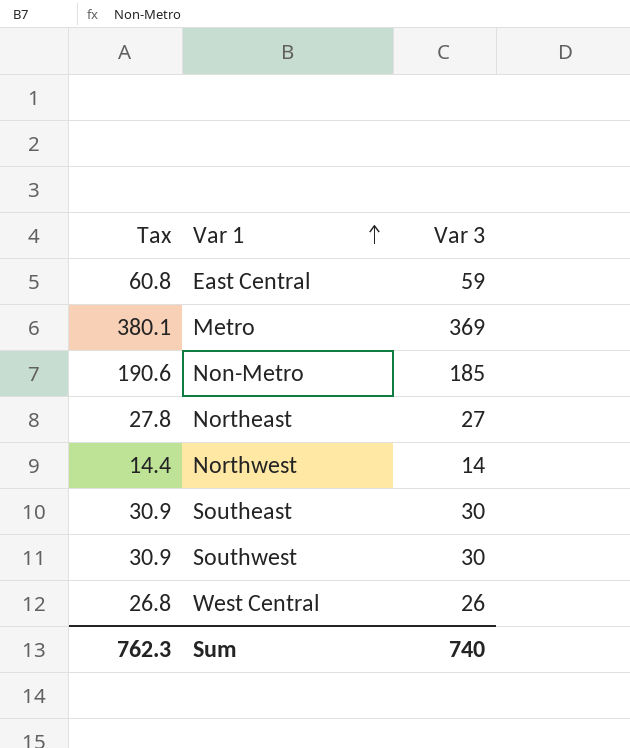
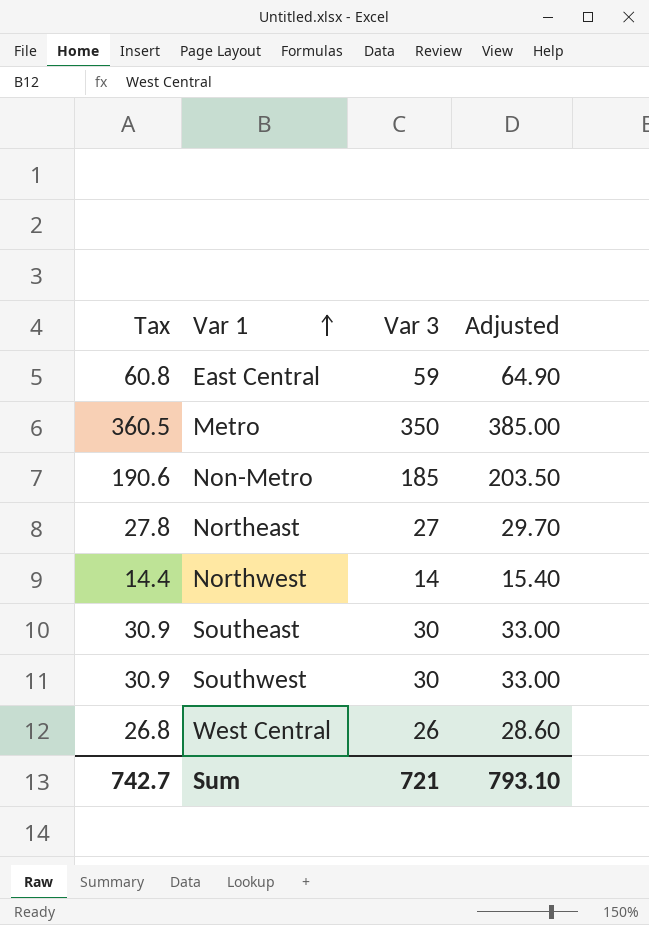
column Adjusted | formula: none -> [Var 3] * 1.1
Metro | Tax: 380.1 -> 360.5
Metro | Var 3: 369 -> 350
Sum | Tax: 762.3 -> 742.7
Sum | Var 3: 740 -> 721

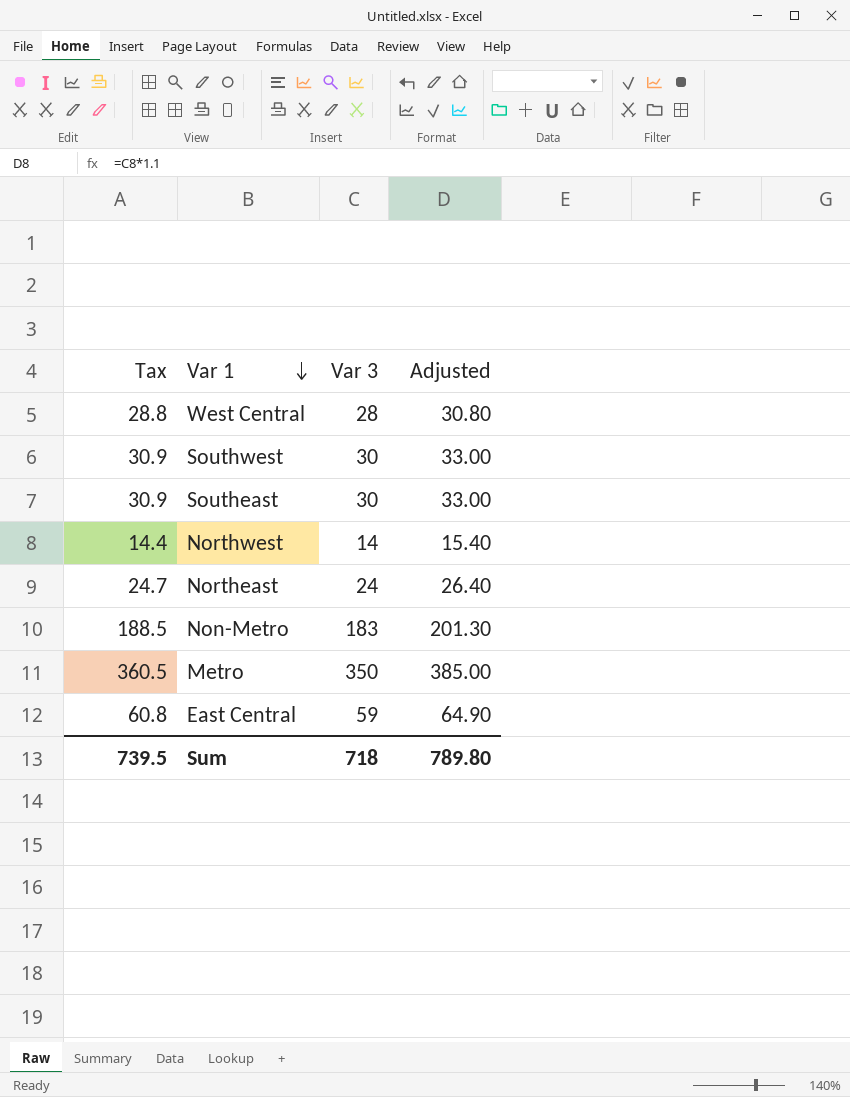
row order: Var 1 ascending -> Var 1 descending
West Central | Tax: 26.8 -> 28.8
West Central | Var 3: 26 -> 28
West Central | Adjusted: 28.60 -> 30.80
Northeast | Tax: 27.8 -> 24.7
Northeast | Var 3: 27 -> 24
Northeast | Adjusted: 29.70 -> 26.40
Non-Metro | Tax: 190.6 -> 188.5
Non-Metro | Var 3: 185 -> 183
Non-Metro | Adjusted: 203.50 -> 201.30
Sum | Tax: 742.7 -> 739.5
Sum | Var 3: 721 -> 718
Sum | Adjusted: 793.10 -> 789.80

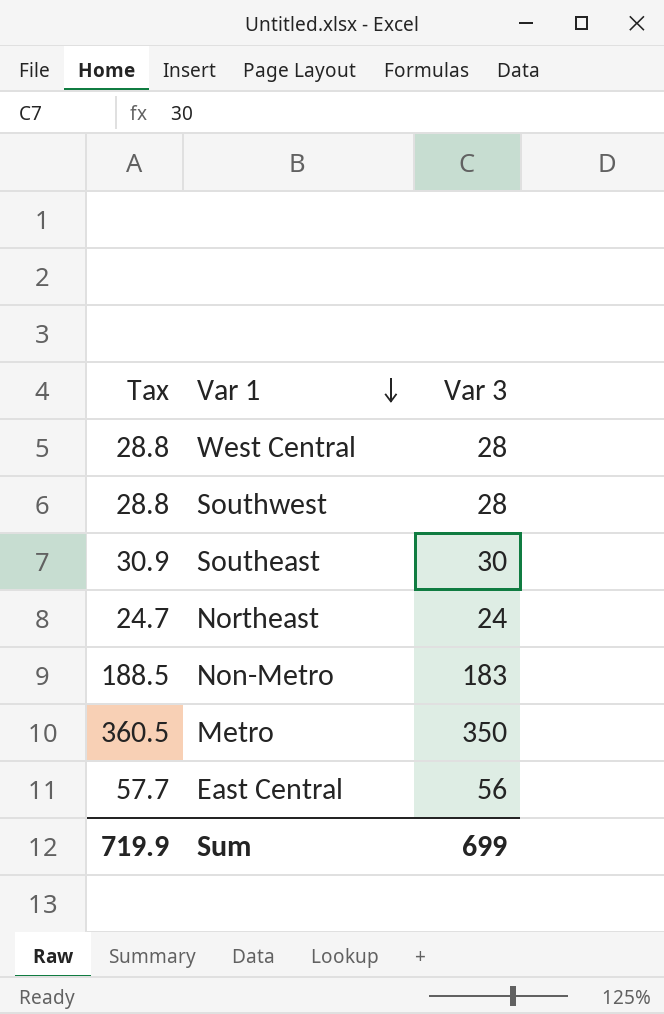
column Adjusted | formula: [Var 3] * 1.1 -> none
row Northwest: 14.4 | 14 | 15.40 -> none
Southwest | Tax: 30.9 -> 28.8
Southwest | Var 3: 30 -> 28
East Central | Tax: 60.8 -> 57.7
East Central | Var 3: 59 -> 56
Sum | Tax: 739.5 -> 719.9
Sum | Var 3: 718 -> 699

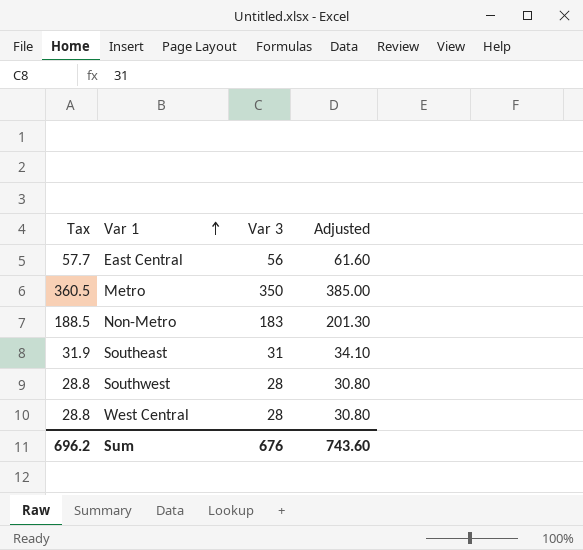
row order: Var 1 descending -> Var 1 ascending
column Adjusted | formula: none -> [Var 3] * 1.1
row Northeast: 24.7 | 24 -> none
Southeast | Tax: 30.9 -> 31.9
Southeast | Var 3: 30 -> 31
Sum | Tax: 719.9 -> 696.2
Sum | Var 3: 699 -> 676

